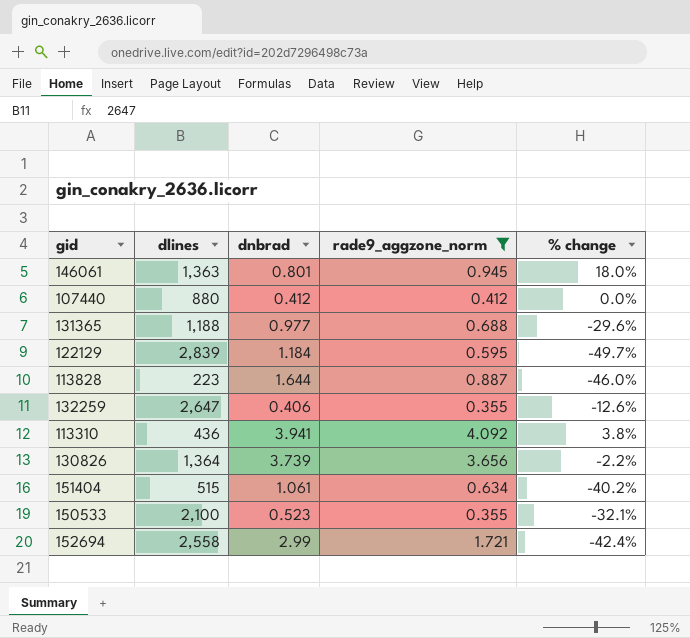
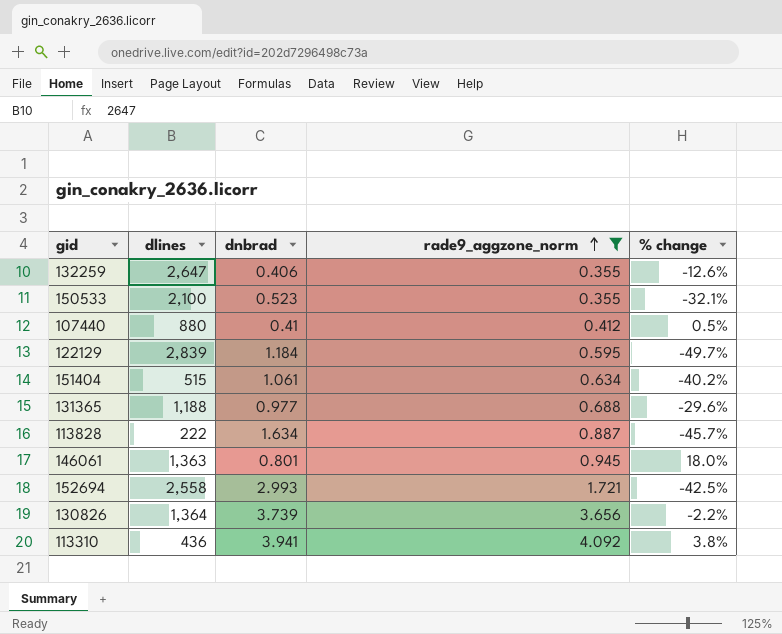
row order: none -> rade9_aggzone_norm ascending
107440 | dnbrad: 0.412 -> 0.41
107440 | % change: 0.0% -> 0.5%
113828 | dlines: 223 -> 222
113828 | dnbrad: 1.644 -> 1.634
113828 | % change: -46.0% -> -45.7%
152694 | dnbrad: 2.99 -> 2.993
152694 | % change: -42.4% -> -42.5%

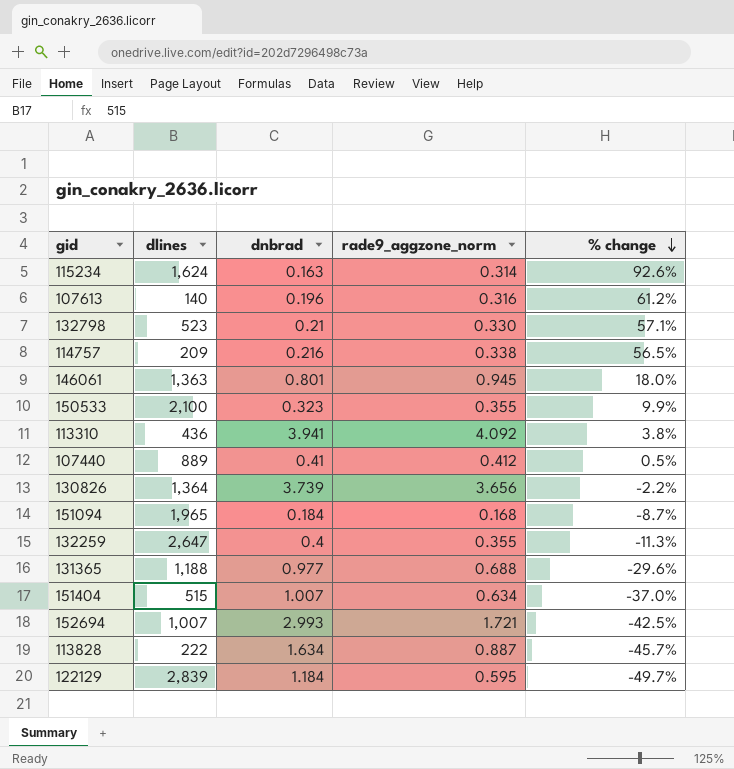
filter: rade9_aggzone_norm >= 0.355 -> none
row order: rade9_aggzone_norm ascending -> % change descending
150533 | dnbrad: 0.523 -> 0.323
150533 | % change: -32.1% -> 9.9%
107440 | dlines: 880 -> 889
132259 | dnbrad: 0.406 -> 0.4
132259 | % change: -12.6% -> -11.3%
151404 | dnbrad: 1.061 -> 1.007
151404 | % change: -40.2% -> -37.0%
152694 | dlines: 2,558 -> 1,007

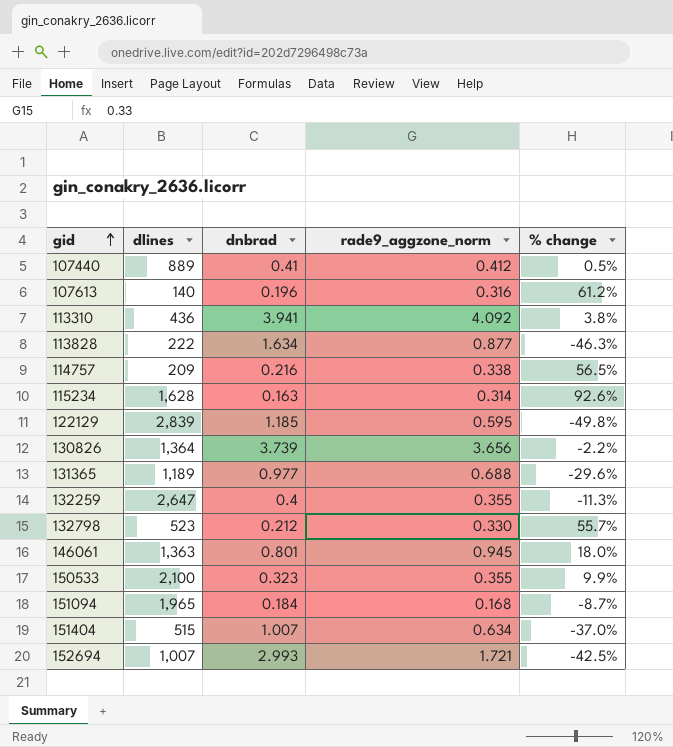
row order: % change descending -> gid ascending
113828 | rade9_aggzone_norm: 0.887 -> 0.877
113828 | % change: -45.7% -> -46.3%
115234 | dlines: 1,624 -> 1,628
122129 | dnbrad: 1.184 -> 1.185
122129 | % change: -49.7% -> -49.8%
131365 | dlines: 1,188 -> 1,189
132798 | dnbrad: 0.21 -> 0.212
132798 | % change: 57.1% -> 55.7%

